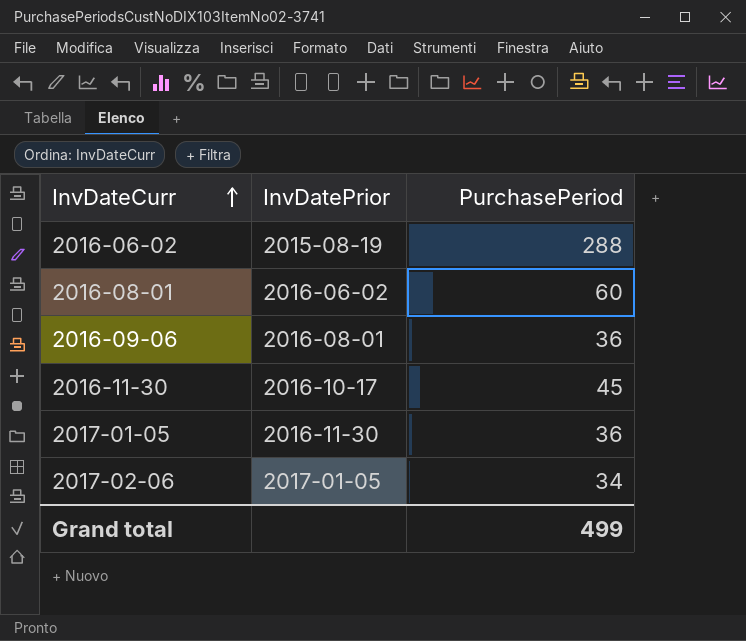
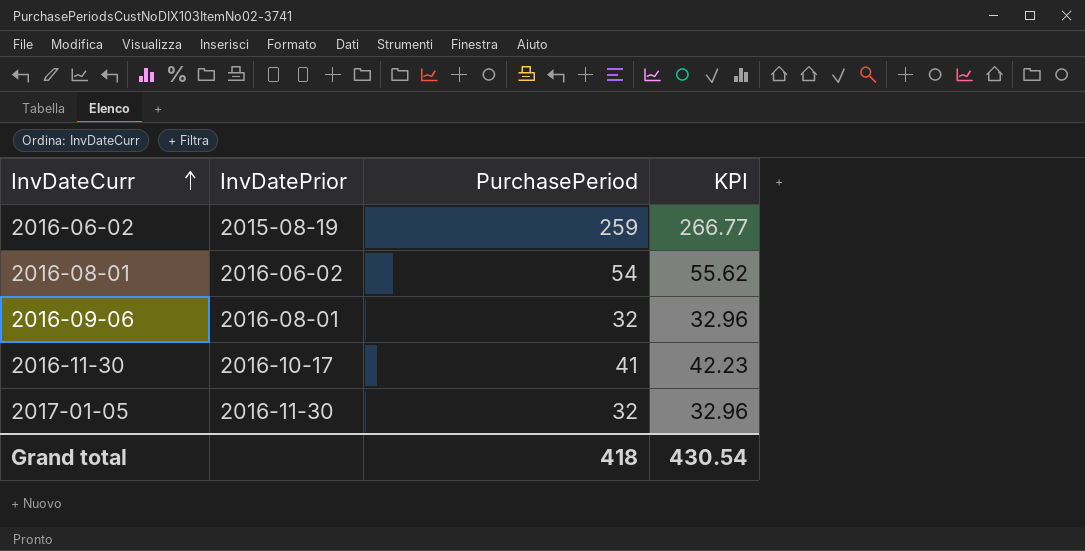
column KPI | formula: none -> [PurchasePeriod] * 1.03
row 2017-02-06: 2017-01-05 | 34 -> none
2016-06-02 | PurchasePeriod: 288 -> 259
2016-08-01 | PurchasePeriod: 60 -> 54
2016-09-06 | PurchasePeriod: 36 -> 32
2016-11-30 | PurchasePeriod: 45 -> 41
2017-01-05 | PurchasePeriod: 36 -> 32
Grand total | PurchasePeriod: 499 -> 418

